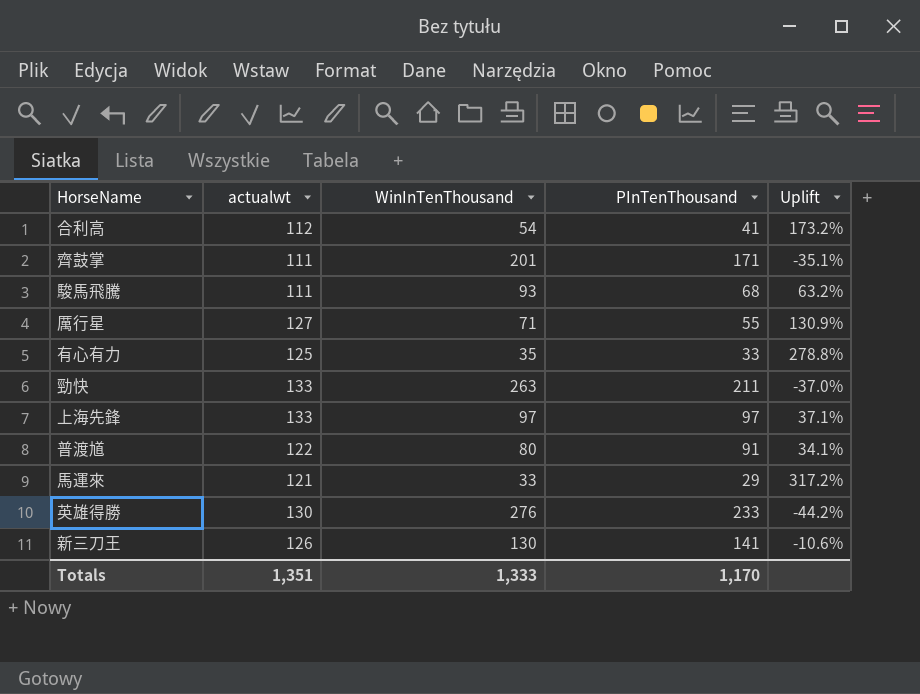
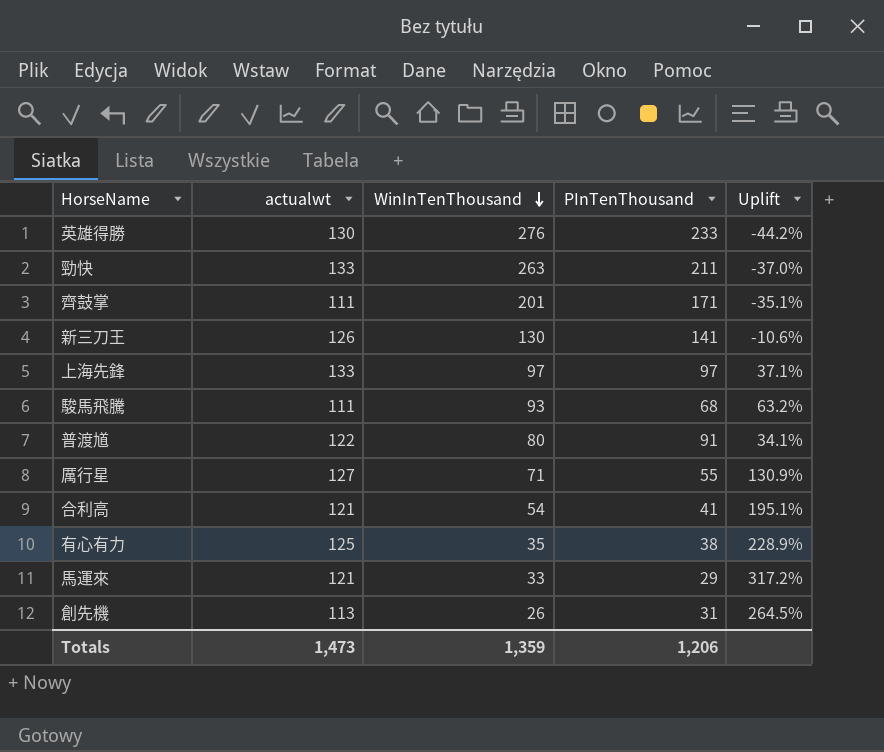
row order: none -> WinInTenThousand descending
合利高 | actualwt: 112 -> 121
合利高 | Uplift: 173.2% -> 195.1%
有心有力 | PInTenThousand: 33 -> 38
有心有力 | Uplift: 278.8% -> 228.9%
row 創先機: none -> 113 | 26 | 31 | 264.5%
Totals | actualwt: 1,351 -> 1,473
Totals | WinInTenThousand: 1,333 -> 1,359
Totals | PInTenThousand: 1,170 -> 1,206

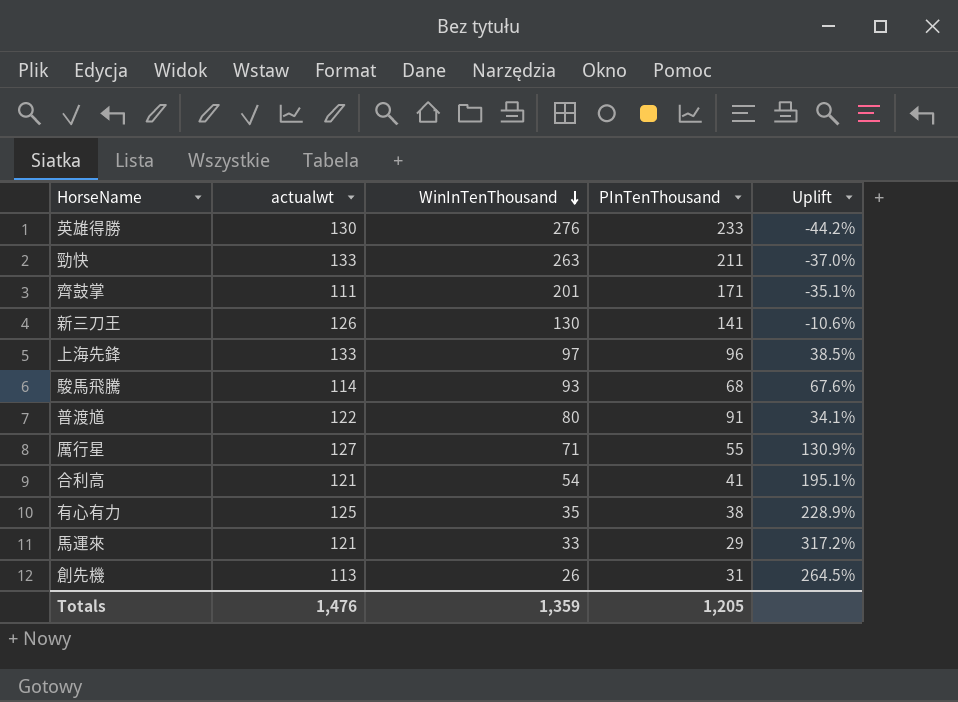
上海先鋒 | PInTenThousand: 97 -> 96
上海先鋒 | Uplift: 37.1% -> 38.5%
駿馬飛騰 | actualwt: 111 -> 114
駿馬飛騰 | Uplift: 63.2% -> 67.6%
Totals | actualwt: 1,473 -> 1,476
Totals | PInTenThousand: 1,206 -> 1,205

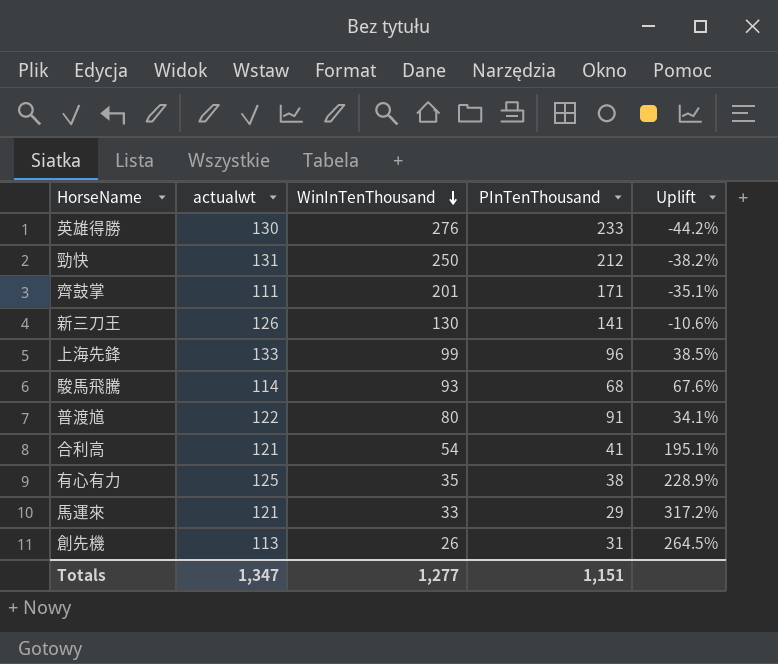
row 厲行星: 127 | 71 | 55 | 130.9% -> none
勁快 | actualwt: 133 -> 131
勁快 | WinInTenThousand: 263 -> 250
勁快 | PInTenThousand: 211 -> 212
勁快 | Uplift: -37.0% -> -38.2%
上海先鋒 | WinInTenThousand: 97 -> 99
Totals | actualwt: 1,476 -> 1,347
Totals | WinInTenThousand: 1,359 -> 1,277
Totals | PInTenThousand: 1,205 -> 1,151

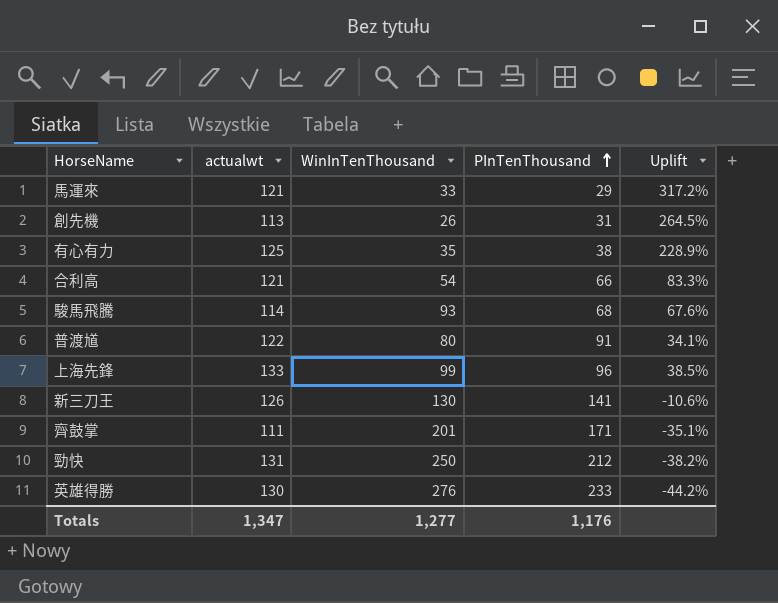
row order: WinInTenThousand descending -> PInTenThousand ascending
合利高 | PInTenThousand: 41 -> 66
合利高 | Uplift: 195.1% -> 83.3%
Totals | PInTenThousand: 1,151 -> 1,176

